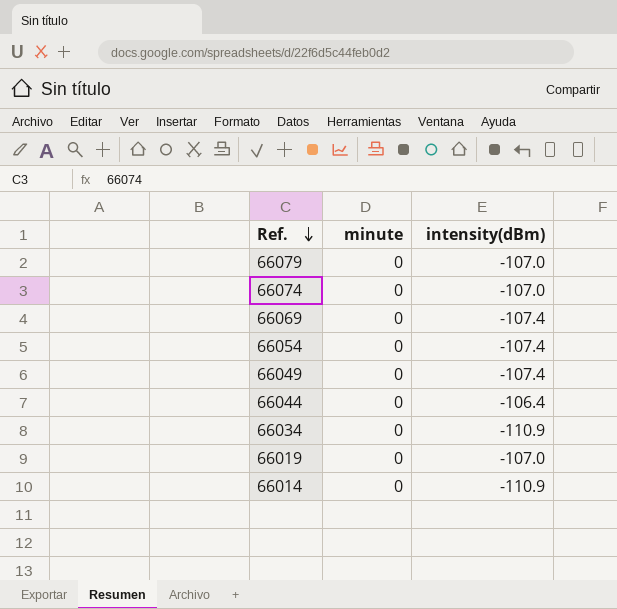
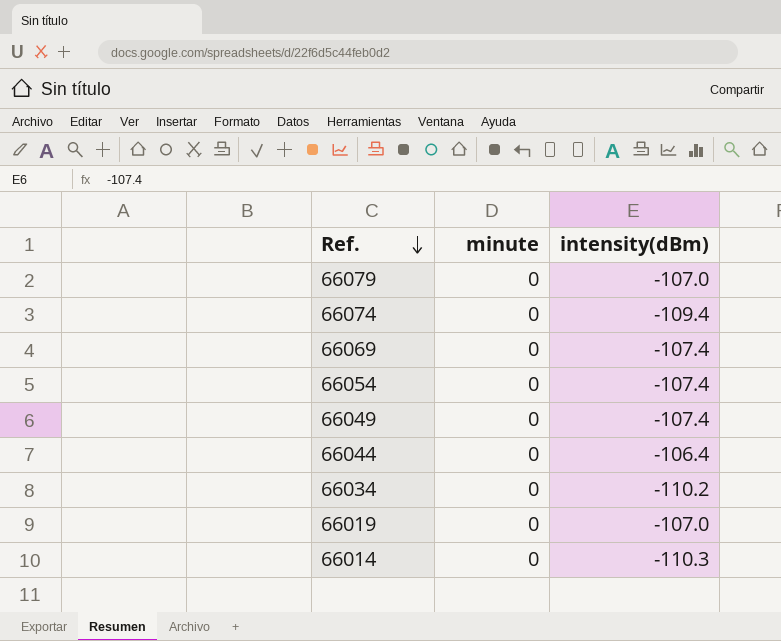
66074 | intensity(dBm): -107.0 -> -109.4
66034 | intensity(dBm): -110.9 -> -110.2
66014 | intensity(dBm): -110.9 -> -110.3

